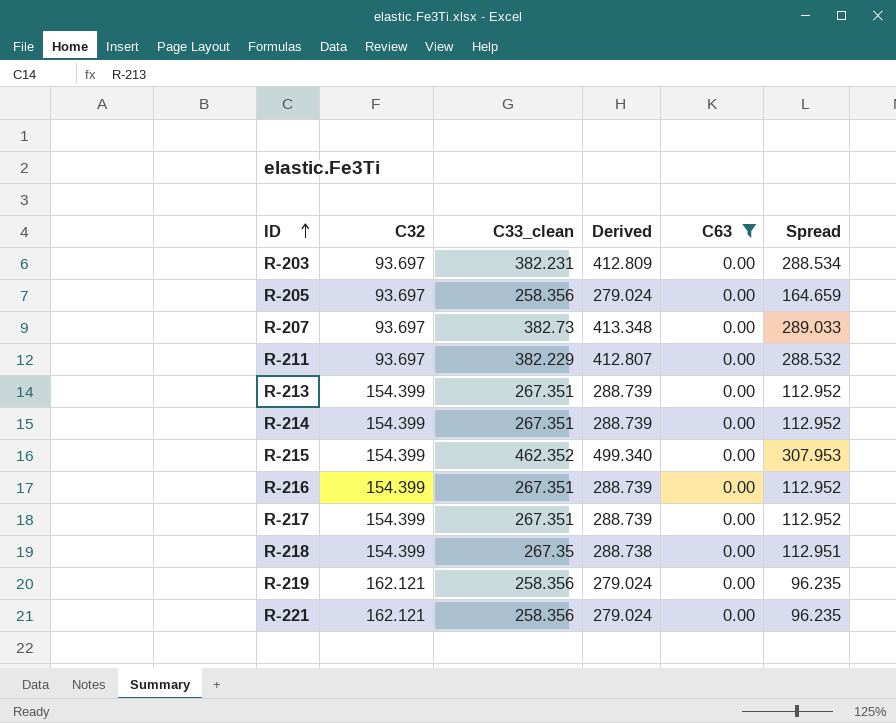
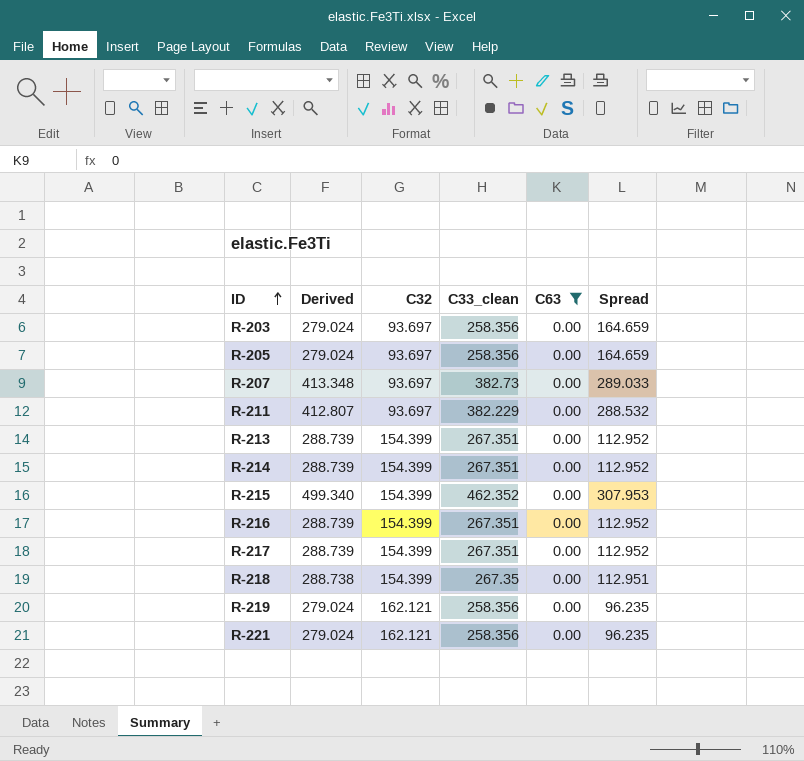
column Derived | position: 4 -> 2
R-203 | Derived: 412.809 -> 279.024
R-203 | C33_clean: 382.231 -> 258.356
R-203 | Spread: 288.534 -> 164.659

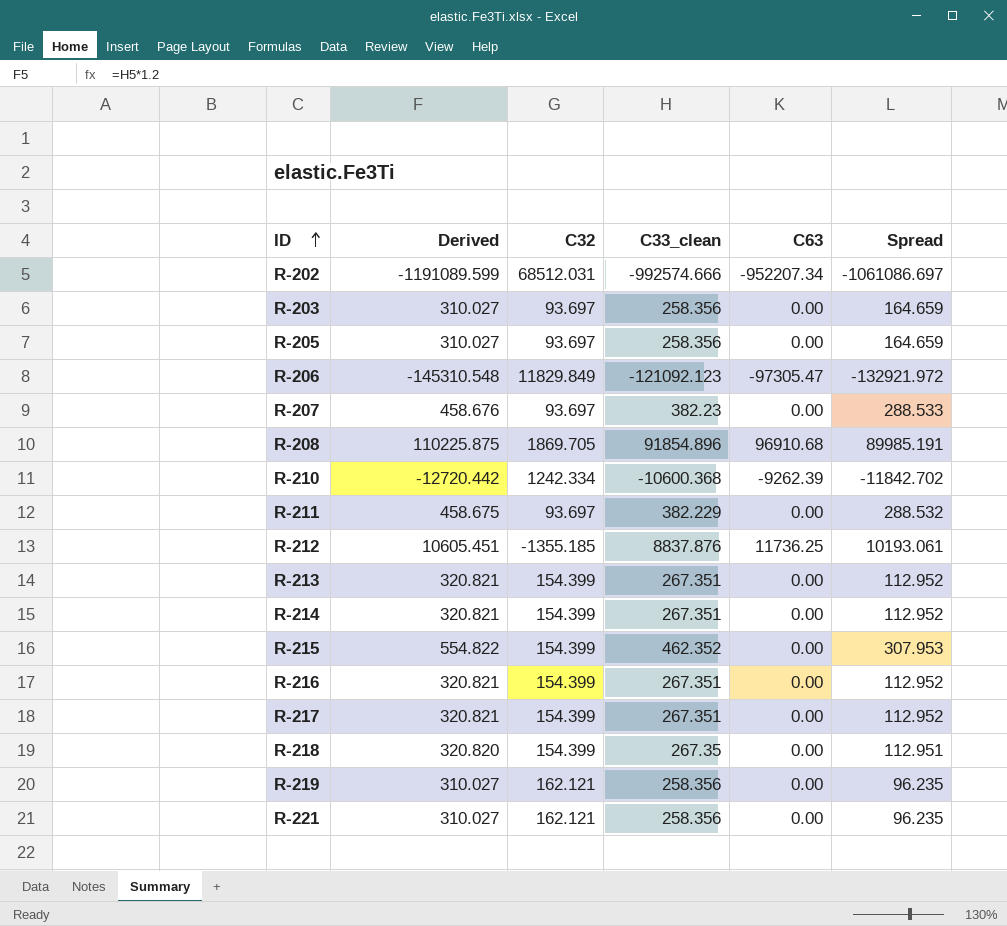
filter: C63 = 0.00 -> none
column Derived | formula: [C33_clean] * 1.08 -> [C33_clean] * 1.2
R-207 | C33_clean: 382.73 -> 382.23
R-207 | Spread: 289.033 -> 288.533

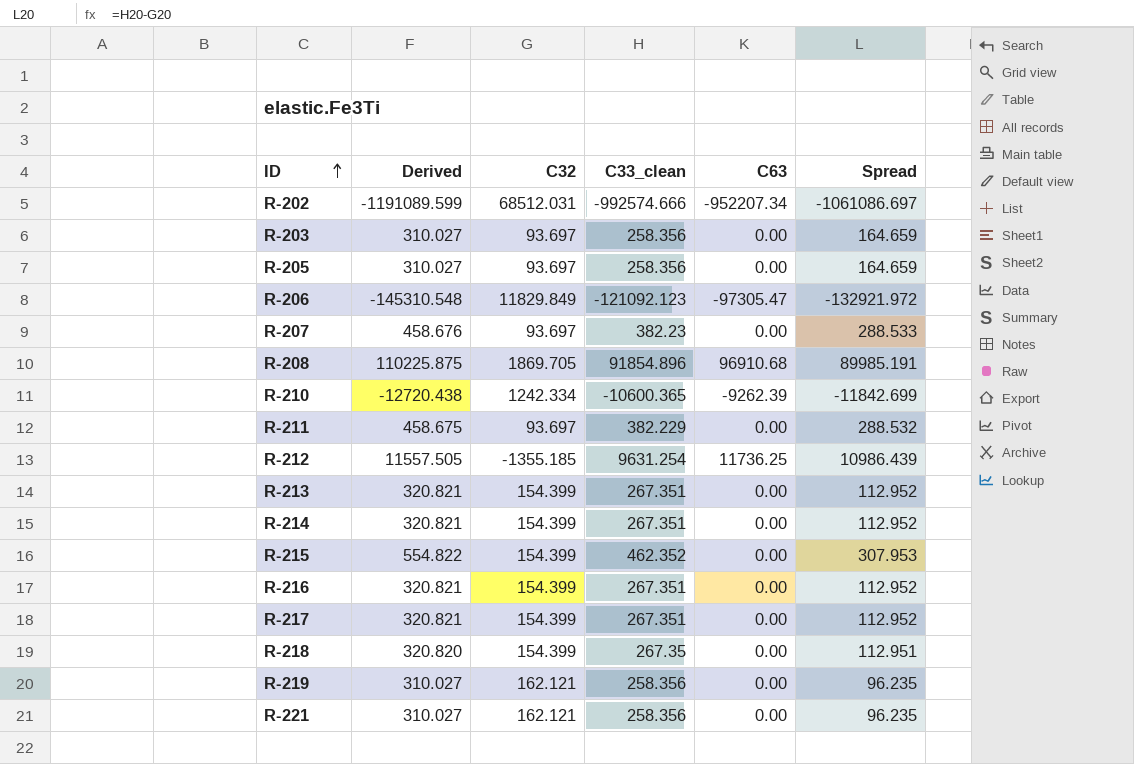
R-210 | Derived: -12720.442 -> -12720.438
R-210 | C33_clean: -10600.368 -> -10600.365
R-210 | Spread: -11842.702 -> -11842.699
R-212 | Derived: 10605.451 -> 11557.505
R-212 | C33_clean: 8837.876 -> 9631.254
R-212 | Spread: 10193.061 -> 10986.439

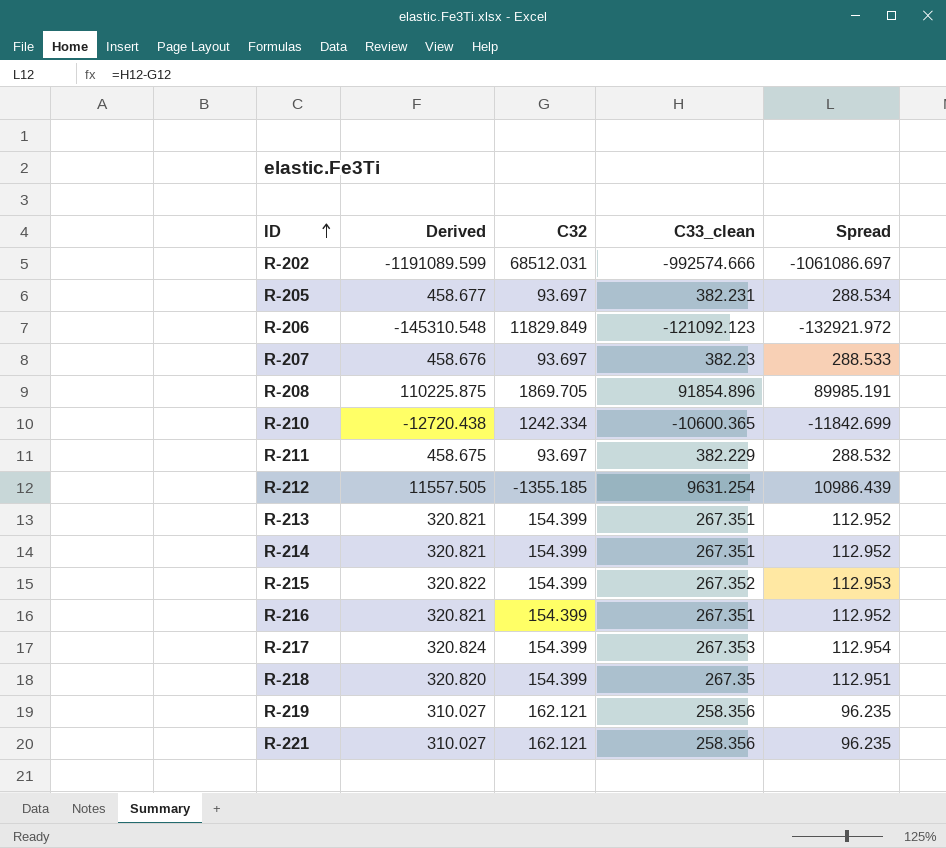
column C63 | position: 5 -> none
row R-203: 310.027 | 93.697 | 258.356 | 0.00 | 164.659 -> none
R-205 | Derived: 310.027 -> 458.677
R-205 | C33_clean: 258.356 -> 382.231
R-205 | Spread: 164.659 -> 288.534
R-215 | Derived: 554.822 -> 320.822
R-215 | C33_clean: 462.352 -> 267.352
R-215 | Spread: 307.953 -> 112.953
R-217 | Derived: 320.821 -> 320.824
R-217 | C33_clean: 267.351 -> 267.353
R-217 | Spread: 112.952 -> 112.954

